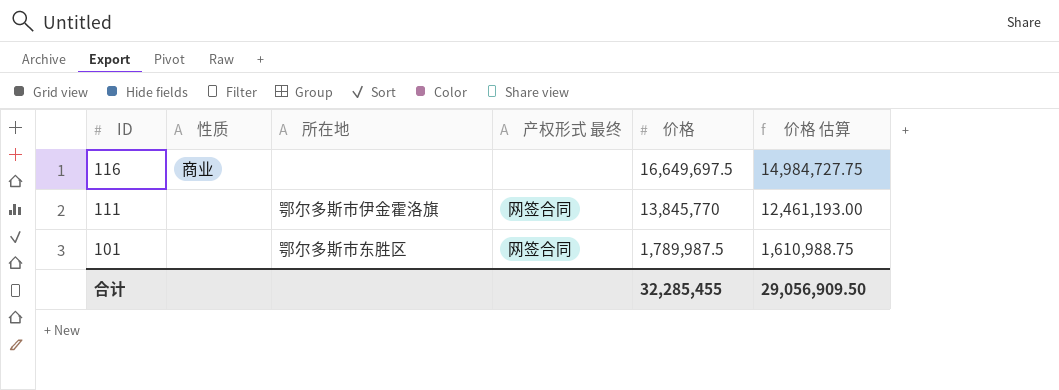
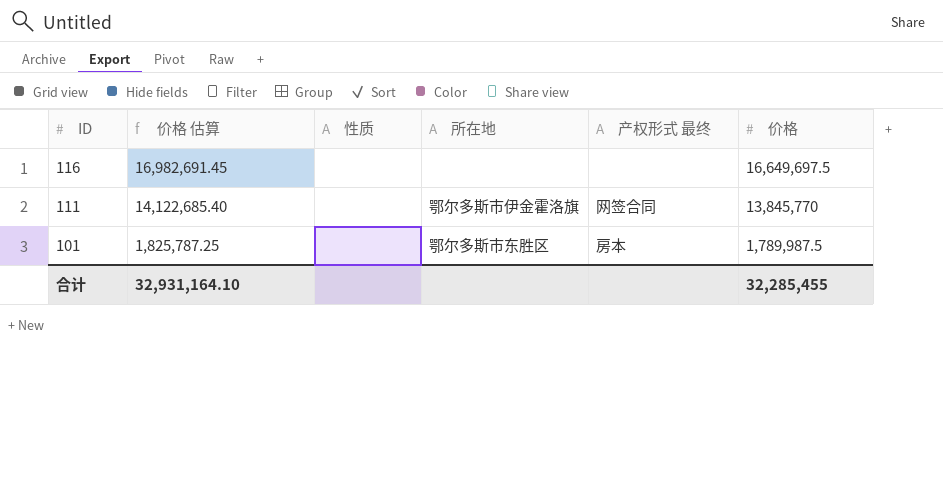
column 价格 估算 | formula: [价格] * 0.9 -> [价格] * 1.02
column 价格 估算 | position: 6 -> 2
116 | 性质: 商业 -> none
101 | 产权形式 最终: 网签合同 -> 房本
合计 | 价格 估算: 29,056,909.50 -> 32,931,164.10

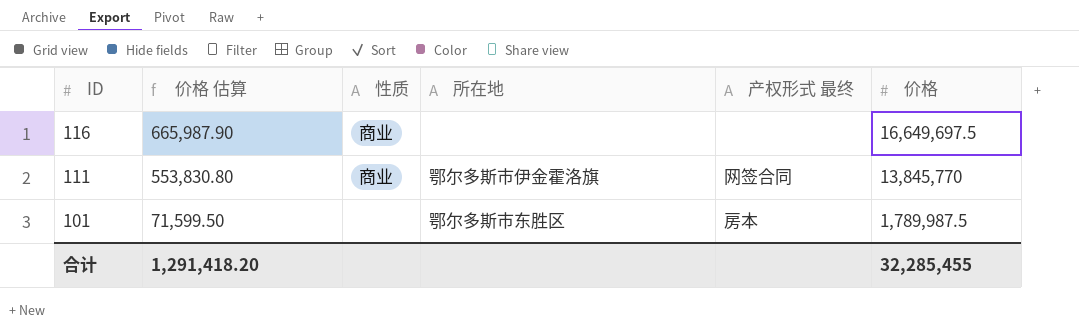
column 价格 估算 | formula: [价格] * 1.02 -> [价格] * 0.04
116 | 性质: none -> 商业
111 | 性质: none -> 商业
合计 | 价格 估算: 32,931,164.10 -> 1,291,418.20

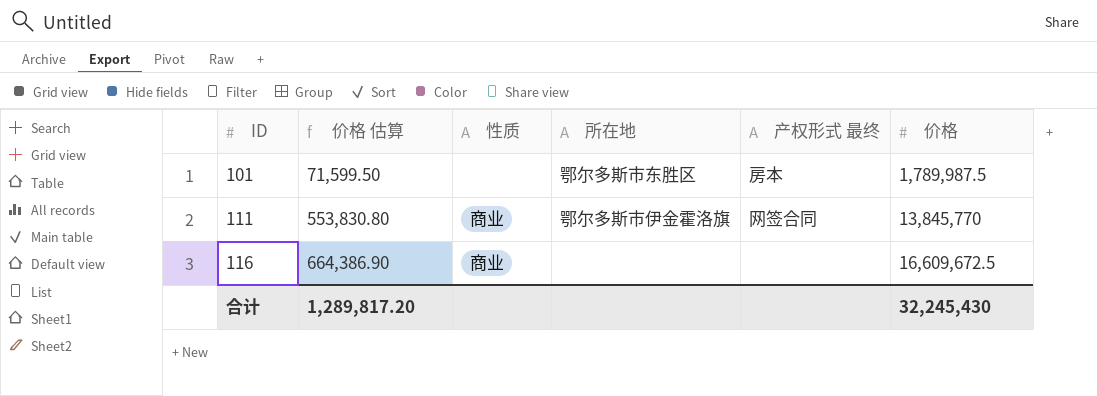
row order: ID descending -> ID ascending
116 | 价格 估算: 665,987.90 -> 664,386.90
116 | 价格: 16,649,697.5 -> 16,609,672.5
合计 | 价格 估算: 1,291,418.20 -> 1,289,817.20
合计 | 价格: 32,285,455 -> 32,245,430

